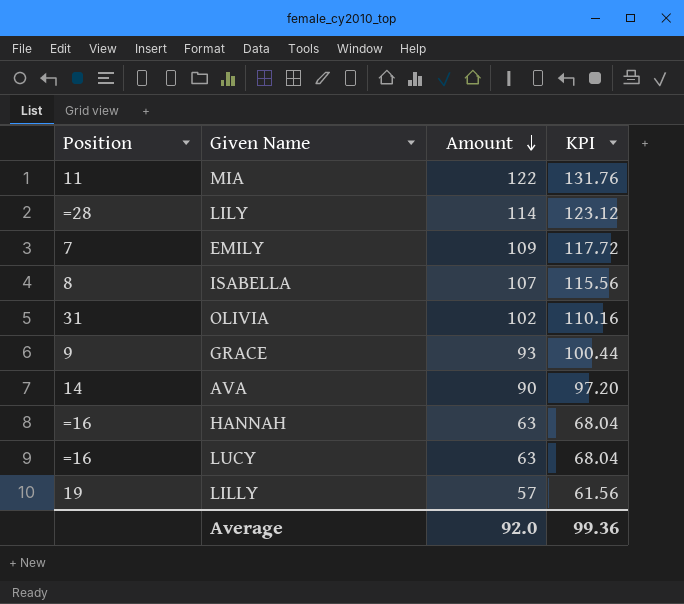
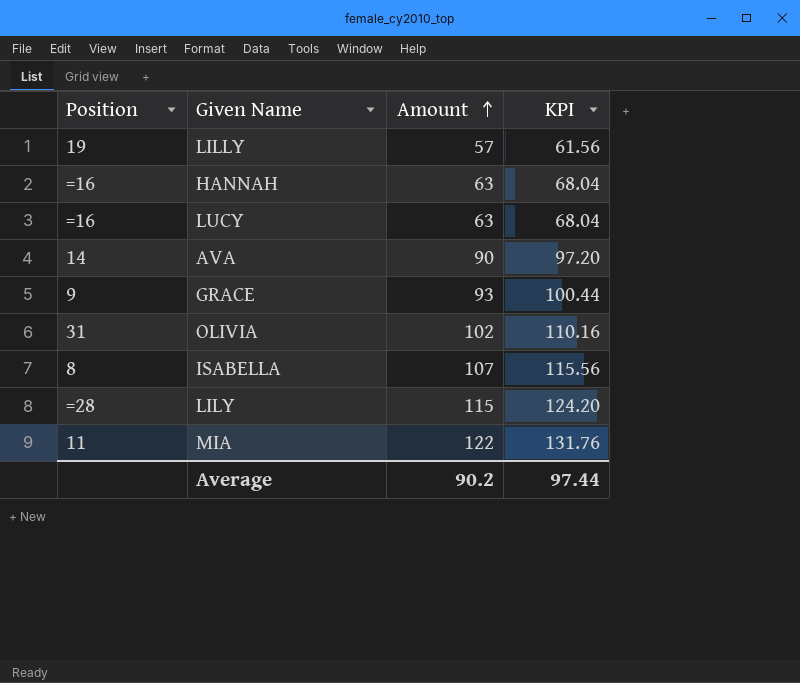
row order: Amount descending -> Amount ascending
row EMILY: 7 | 109 | 117.72 -> none
LILY | Amount: 114 -> 115
LILY | KPI: 123.12 -> 124.20
Average | Amount: 92.0 -> 90.2
Average | KPI: 99.36 -> 97.44

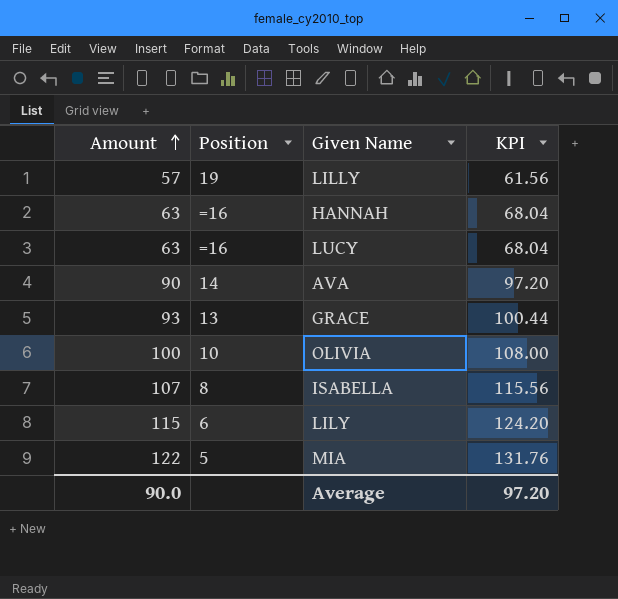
column Amount | position: 3 -> 1
GRACE | Position: 9 -> 13
OLIVIA | Amount: 102 -> 100
OLIVIA | Position: 31 -> 10
OLIVIA | KPI: 110.16 -> 108.00
LILY | Position: =28 -> 6
MIA | Position: 11 -> 5
Average | Amount: 90.2 -> 90.0
Average | KPI: 97.44 -> 97.20

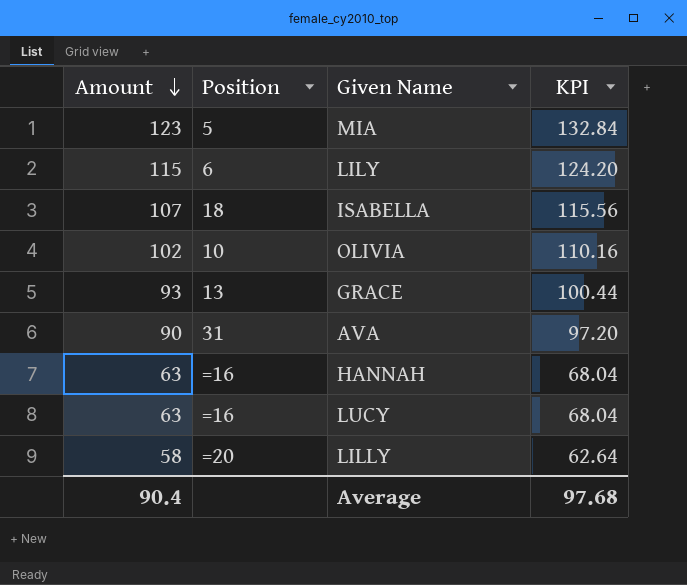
row order: Amount ascending -> Amount descending
MIA | Amount: 122 -> 123
MIA | KPI: 131.76 -> 132.84
ISABELLA | Position: 8 -> 18
OLIVIA | Amount: 100 -> 102
OLIVIA | KPI: 108.00 -> 110.16
AVA | Position: 14 -> 31
LILLY | Amount: 57 -> 58
LILLY | Position: 19 -> =20
LILLY | KPI: 61.56 -> 62.64
Average | Amount: 90.0 -> 90.4
Average | KPI: 97.20 -> 97.68

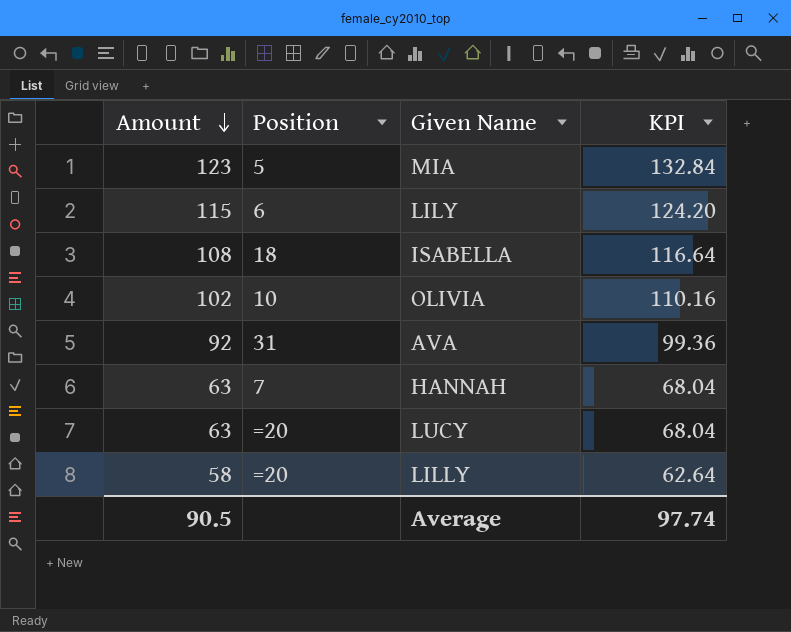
row GRACE: 93 | 13 | 100.44 -> none
ISABELLA | Amount: 107 -> 108
ISABELLA | KPI: 115.56 -> 116.64
AVA | Amount: 90 -> 92
AVA | KPI: 97.20 -> 99.36
HANNAH | Position: =16 -> 7
LUCY | Position: =16 -> =20
Average | Amount: 90.4 -> 90.5
Average | KPI: 97.68 -> 97.74

